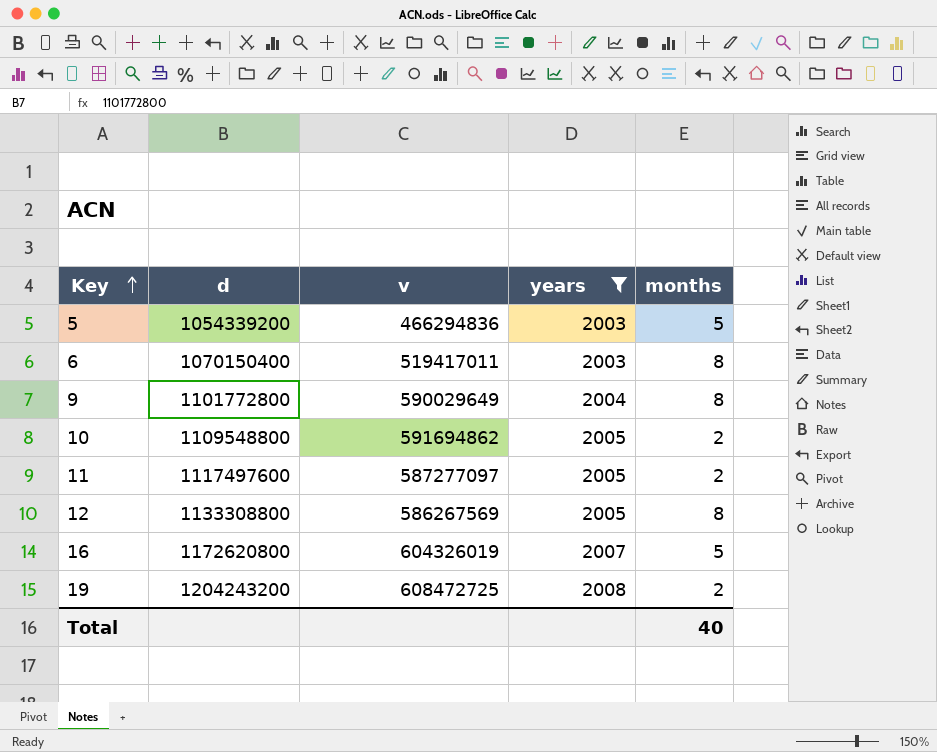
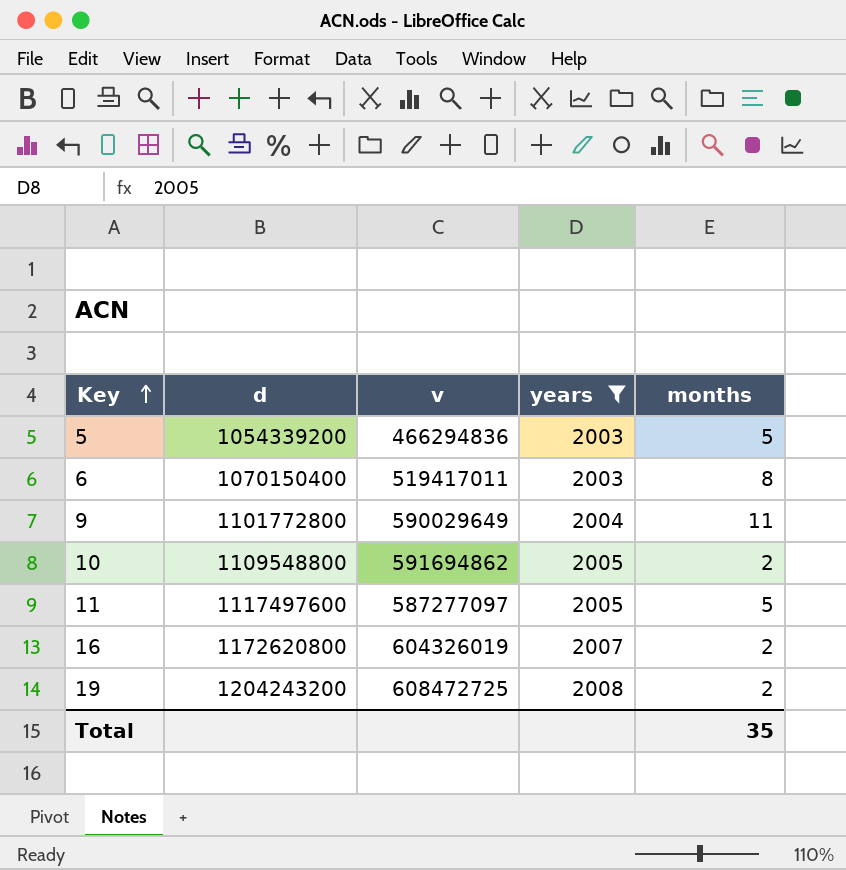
row 12: 1133308800 | 586267569 | 2005 | 8 -> none
9 | months: 8 -> 11
11 | months: 2 -> 5
16 | months: 5 -> 2
Total | months: 40 -> 35

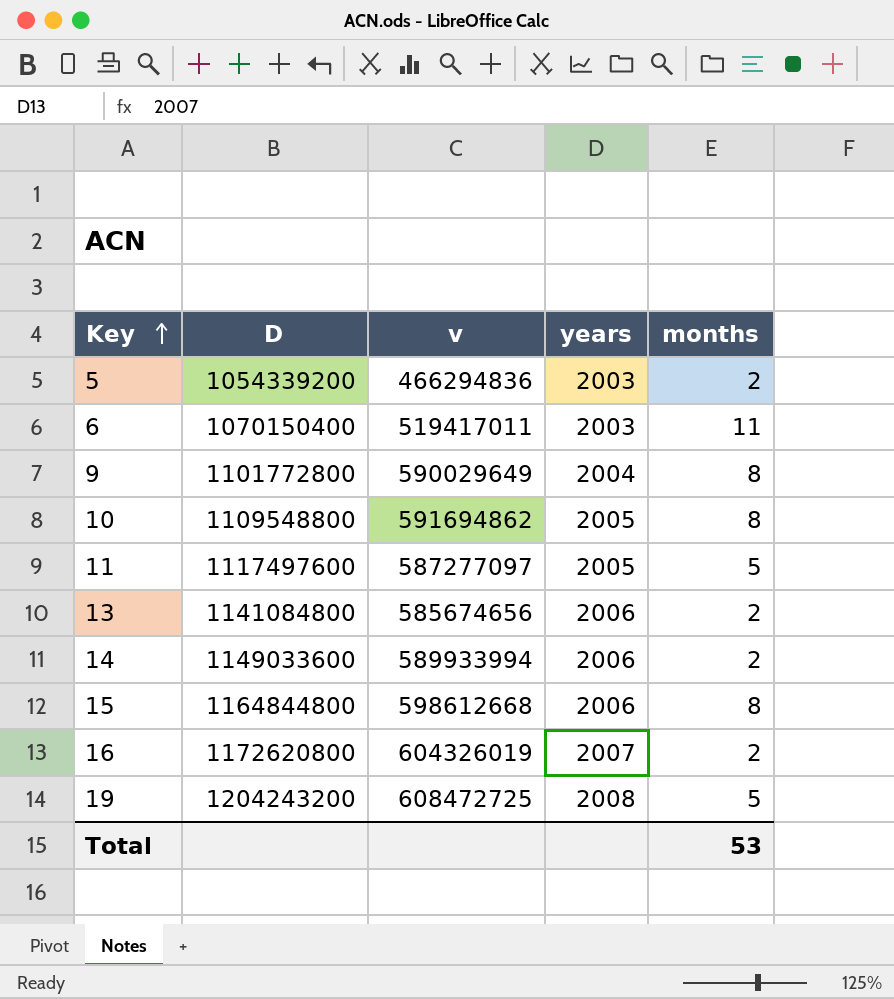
filter: years != 2006 -> none
column name: d -> D
5 | months: 5 -> 2
6 | months: 8 -> 11
9 | months: 11 -> 8
10 | months: 2 -> 8
19 | months: 2 -> 5
Total | months: 35 -> 53

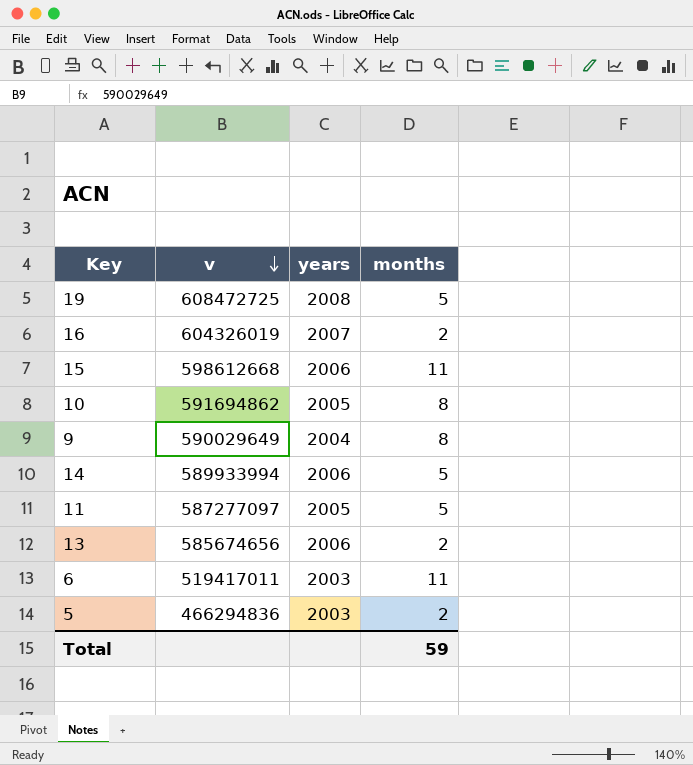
row order: Key ascending -> v descending
column D | position: 2 -> none
15 | months: 8 -> 11
14 | months: 2 -> 5
Total | months: 53 -> 59

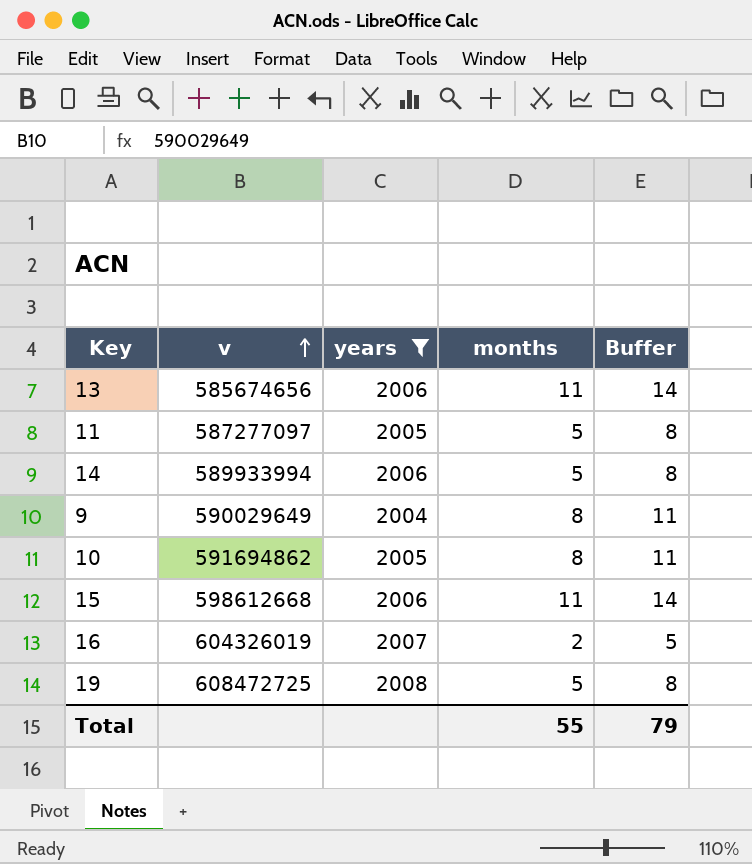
filter: none -> years != 2003
row order: v descending -> v ascending
column Buffer | formula: none -> [months] + 3
13 | months: 2 -> 11
Total | months: 59 -> 55

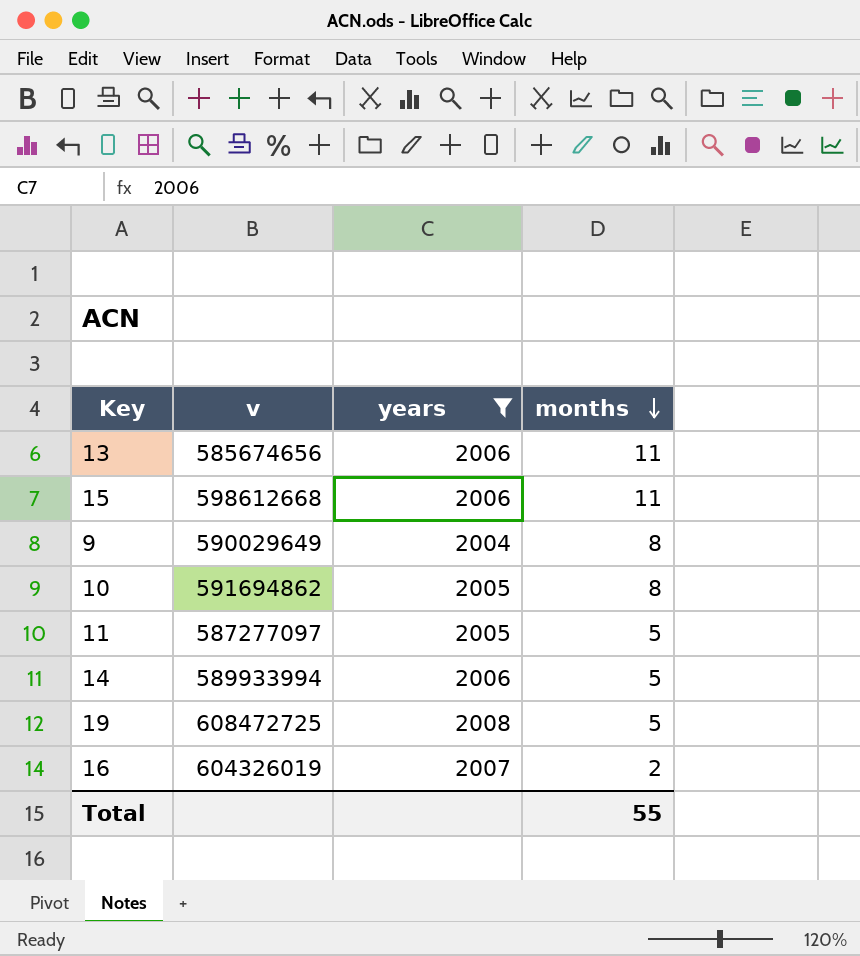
row order: v ascending -> months descending
column Buffer | formula: [months] + 3 -> none

